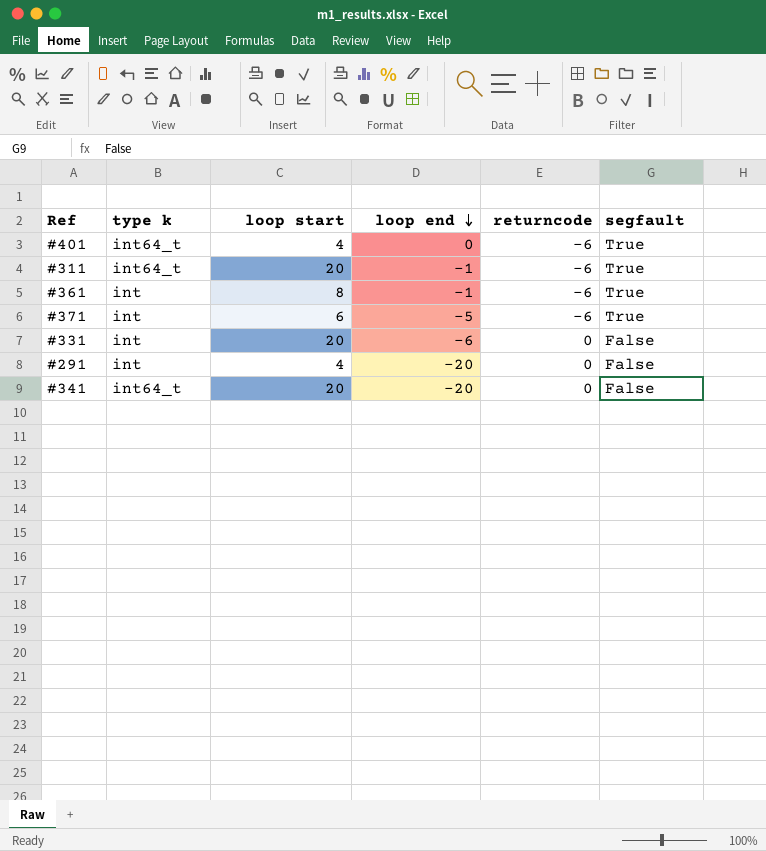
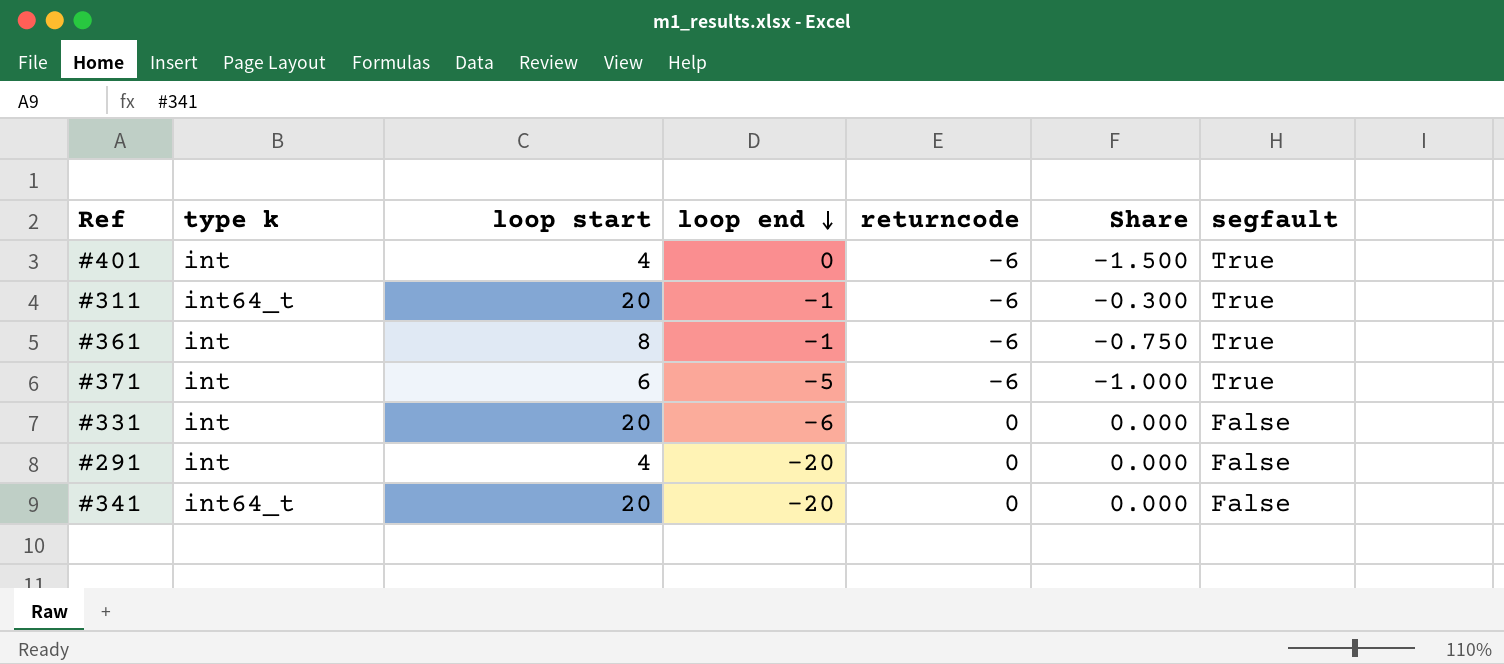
column Share | formula: none -> [returncode] / [loop start]
#401 | type k: int64_t -> int

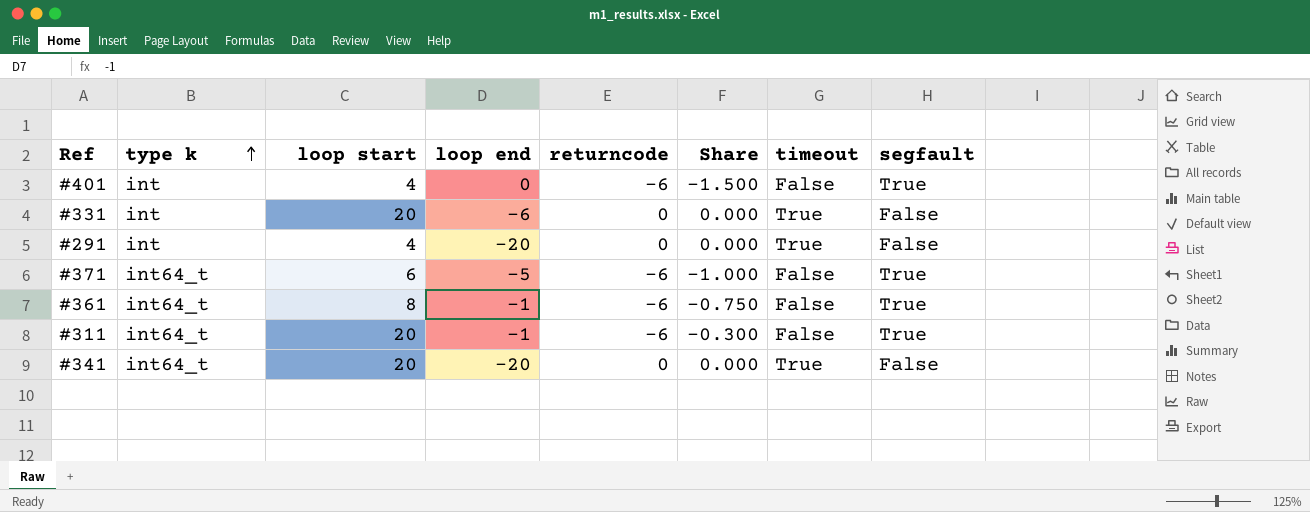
row order: loop end descending -> type k ascending
column timeout | position: none -> 7
#371 | type k: int -> int64_t
#361 | type k: int -> int64_t

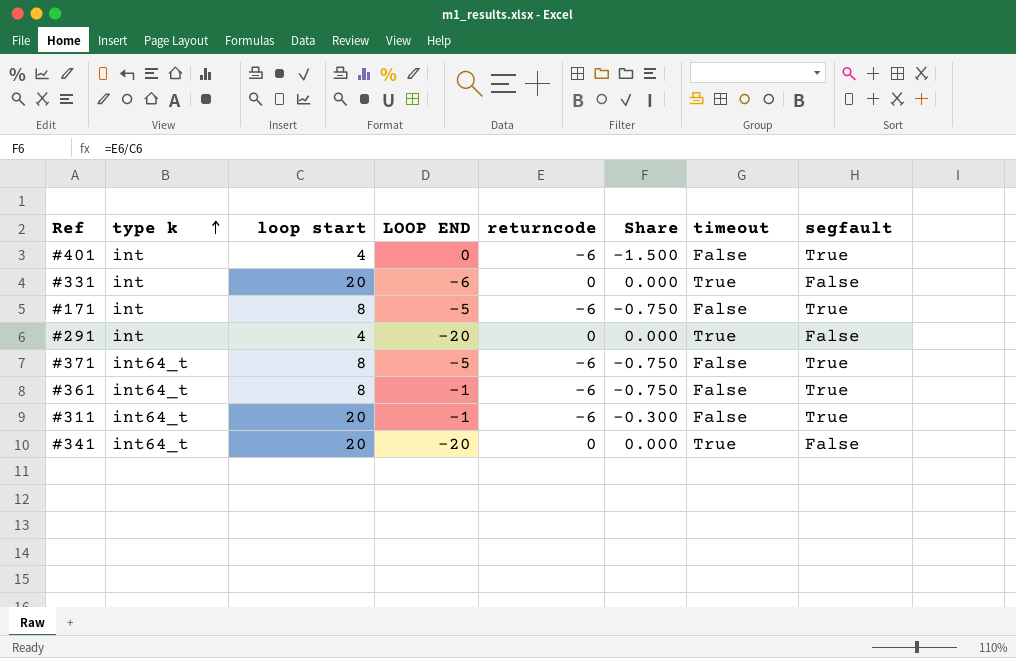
column name: loop end -> LOOP END
row #171: none -> int | 8 | -5 | -6 | -0.750 | False | True
#371 | loop start: 6 -> 8
#371 | Share: -1.000 -> -0.750

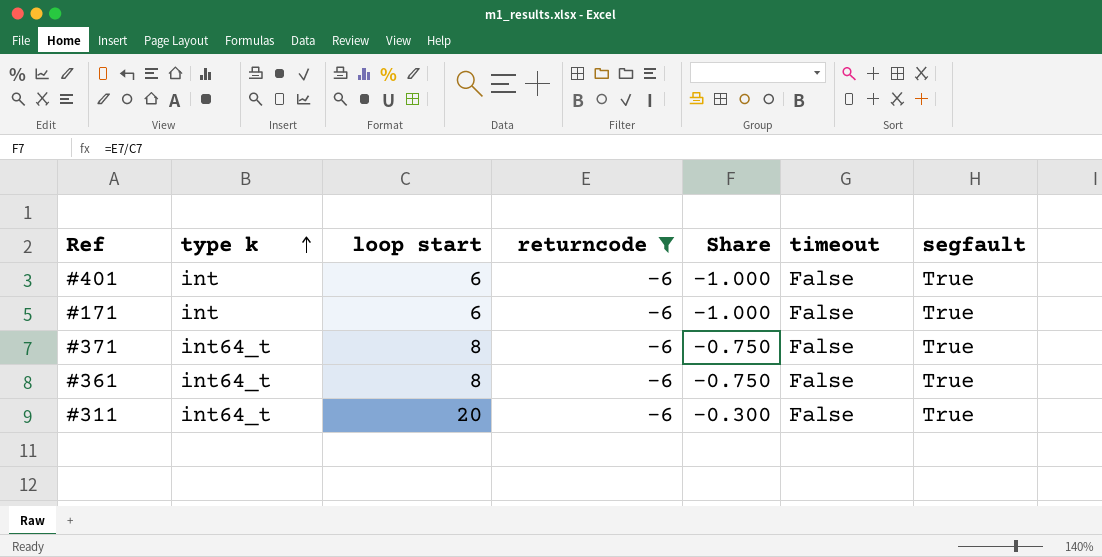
filter: none -> returncode = -6
column LOOP END | position: 4 -> none
#401 | loop start: 4 -> 6
#401 | Share: -1.500 -> -1.000
#171 | loop start: 8 -> 6
#171 | Share: -0.750 -> -1.000

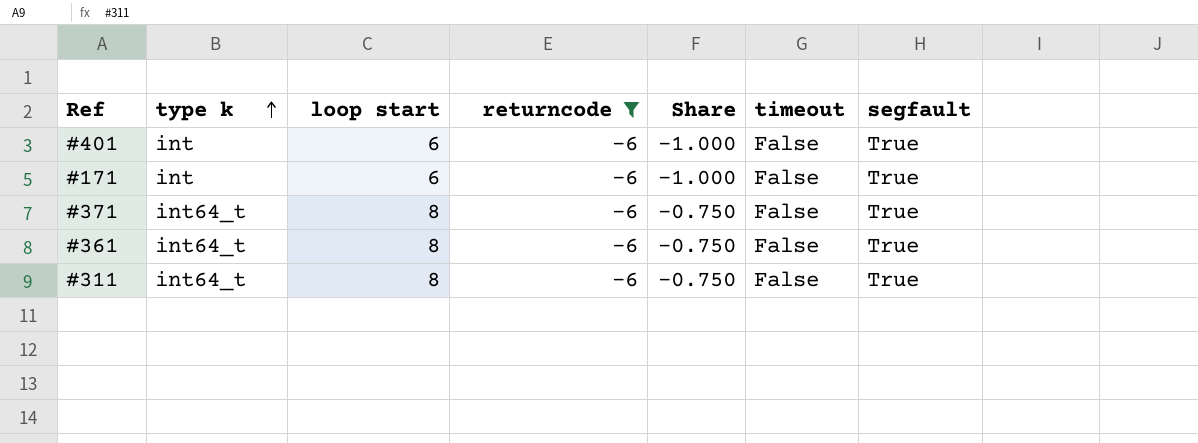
#311 | loop start: 20 -> 8
#311 | Share: -0.300 -> -0.750

